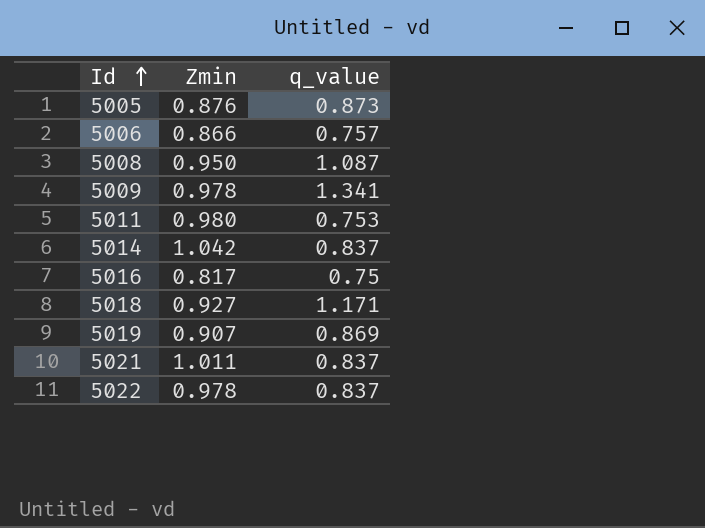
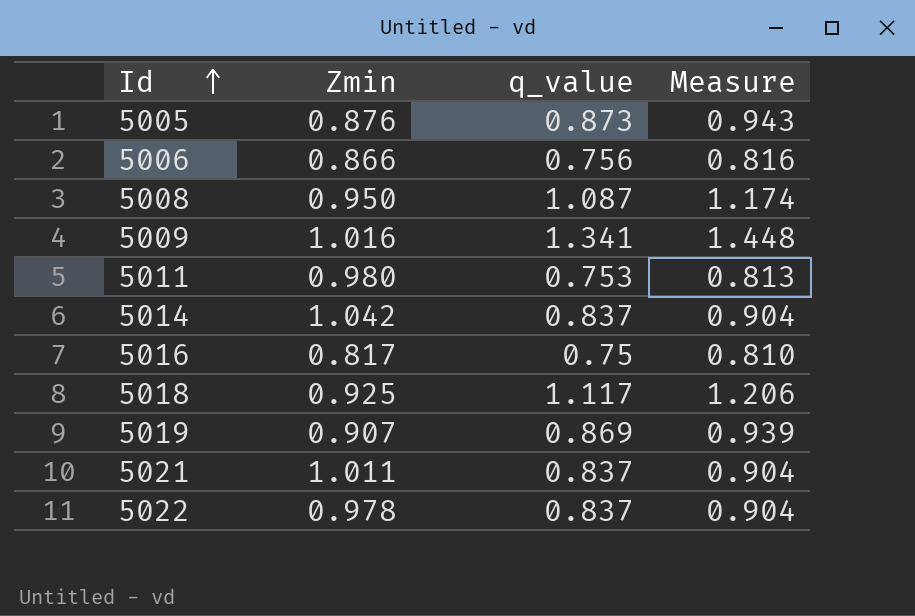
column Measure | formula: none -> [q_value] * 1.08
5006 | q_value: 0.757 -> 0.756
5009 | Zmin: 0.978 -> 1.016
5018 | Zmin: 0.927 -> 0.925
5018 | q_value: 1.171 -> 1.117

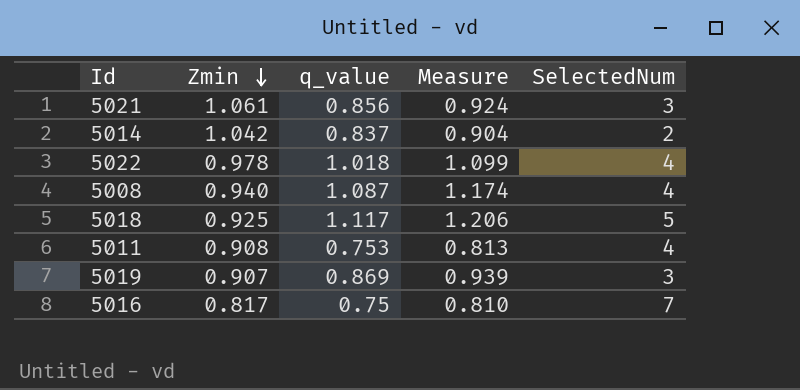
row order: Id ascending -> Zmin descending
column SelectedNum | position: none -> 5
row 5005: 0.876 | 0.873 | 0.943 -> none
row 5006: 0.866 | 0.756 | 0.816 -> none
row 5009: 1.016 | 1.341 | 1.448 -> none
5021 | Zmin: 1.011 -> 1.061
5021 | q_value: 0.837 -> 0.856
5021 | Measure: 0.904 -> 0.924
5022 | q_value: 0.837 -> 1.018
5022 | Measure: 0.904 -> 1.099
5008 | Zmin: 0.950 -> 0.940
5011 | Zmin: 0.980 -> 0.908

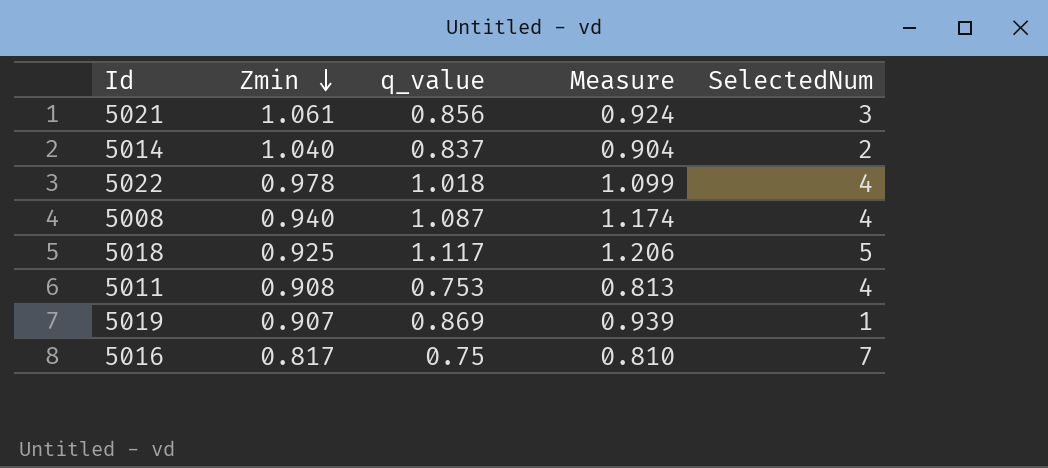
5014 | Zmin: 1.042 -> 1.040
5019 | SelectedNum: 3 -> 1

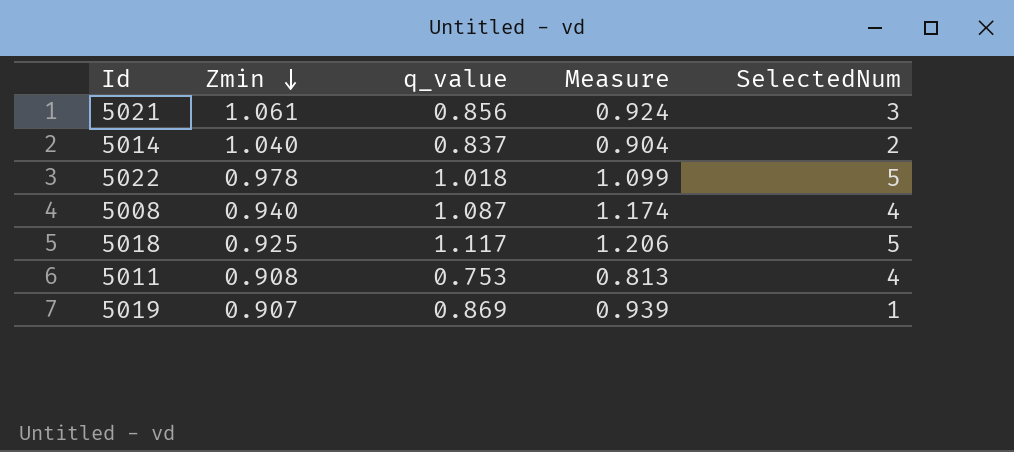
row 5016: 0.817 | 0.75 | 0.810 | 7 -> none
5022 | SelectedNum: 4 -> 5

